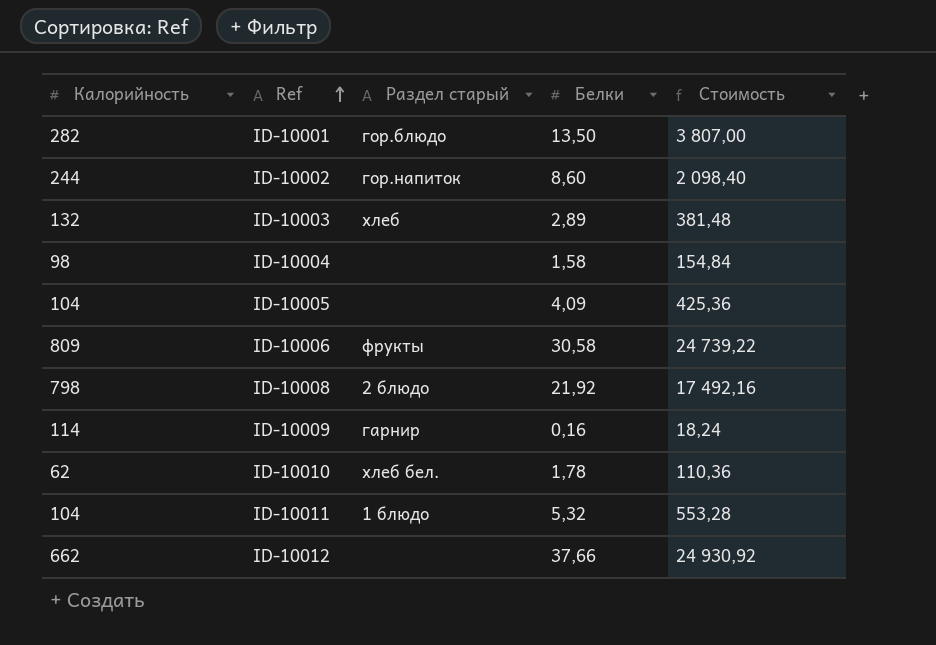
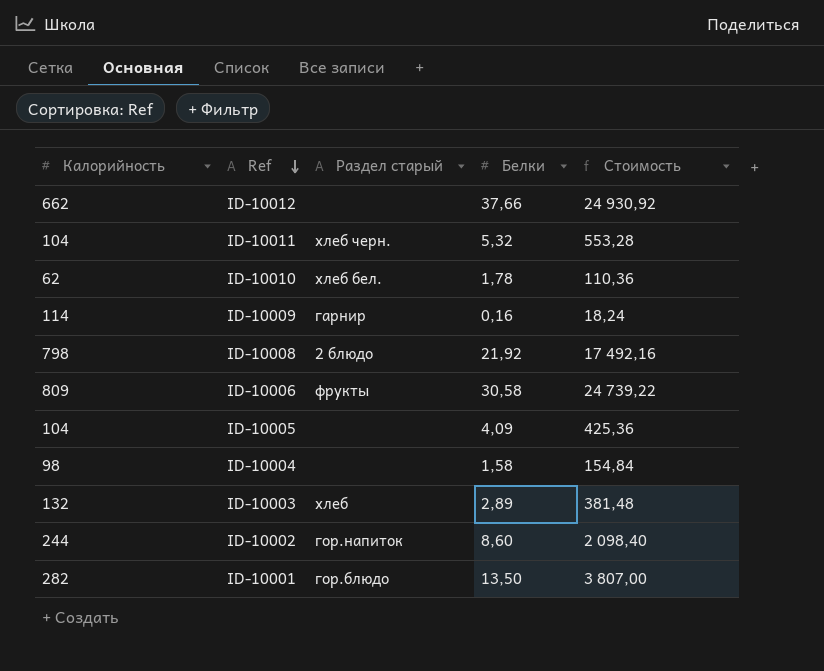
row order: Ref ascending -> Ref descending
ID-10011 | Раздел старый: 1 блюдо -> хлеб черн.

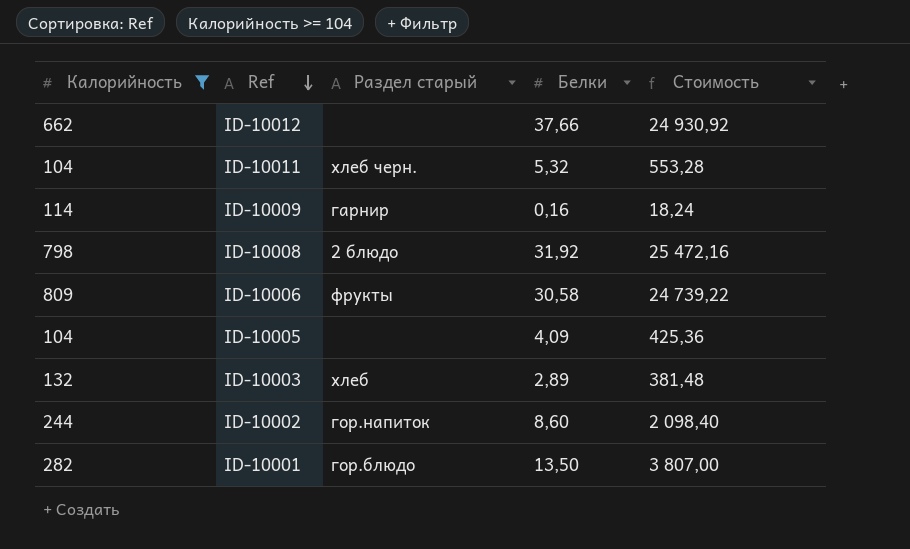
filter: none -> Калорийность >= 104
ID-10008 | Белки: 21,92 -> 31,92
ID-10008 | Стоимость: 17 492,16 -> 25 472,16

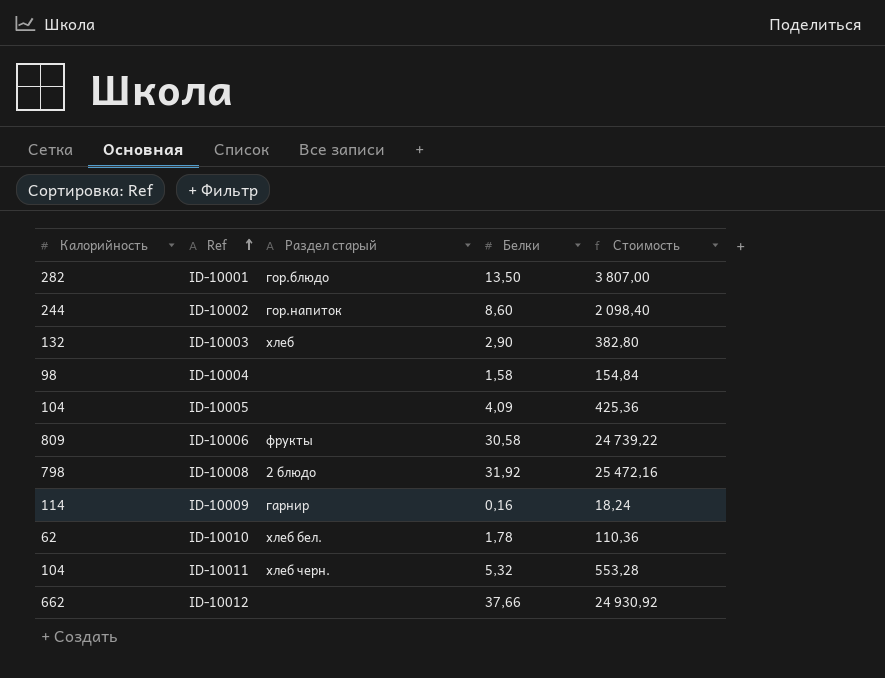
filter: Калорийность >= 104 -> none
row order: Ref descending -> Ref ascending
ID-10003 | Белки: 2,89 -> 2,90
ID-10003 | Стоимость: 381,48 -> 382,80

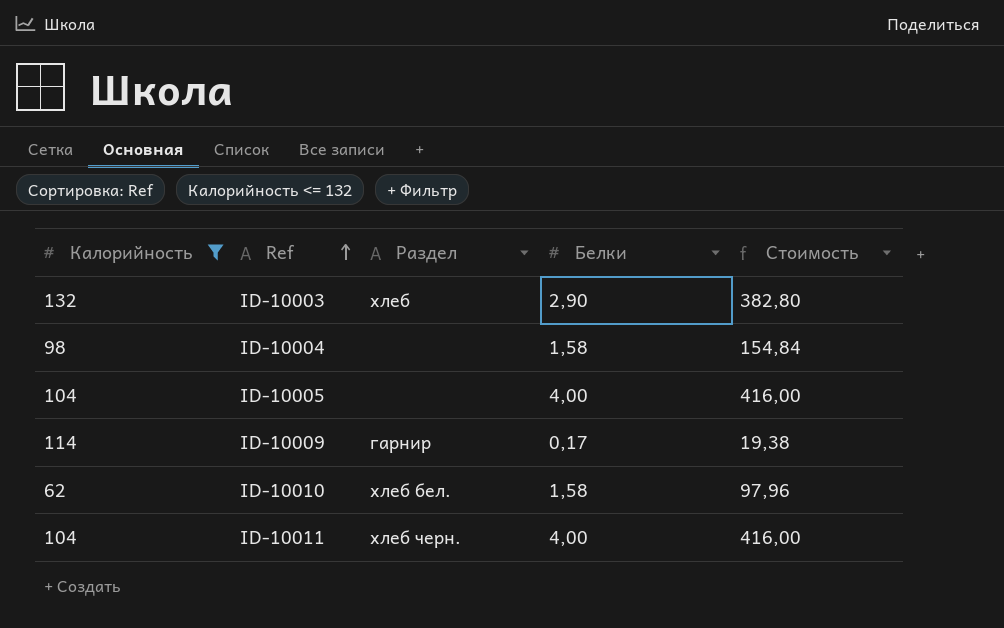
filter: none -> Калорийность <= 132
column name: Раздел старый -> Раздел
ID-10005 | Белки: 4,09 -> 4,00
ID-10005 | Стоимость: 425,36 -> 416,00
ID-10009 | Белки: 0,16 -> 0,17
ID-10009 | Стоимость: 18,24 -> 19,38
ID-10010 | Белки: 1,78 -> 1,58
ID-10010 | Стоимость: 110,36 -> 97,96
ID-10011 | Белки: 5,32 -> 4,00
ID-10011 | Стоимость: 553,28 -> 416,00

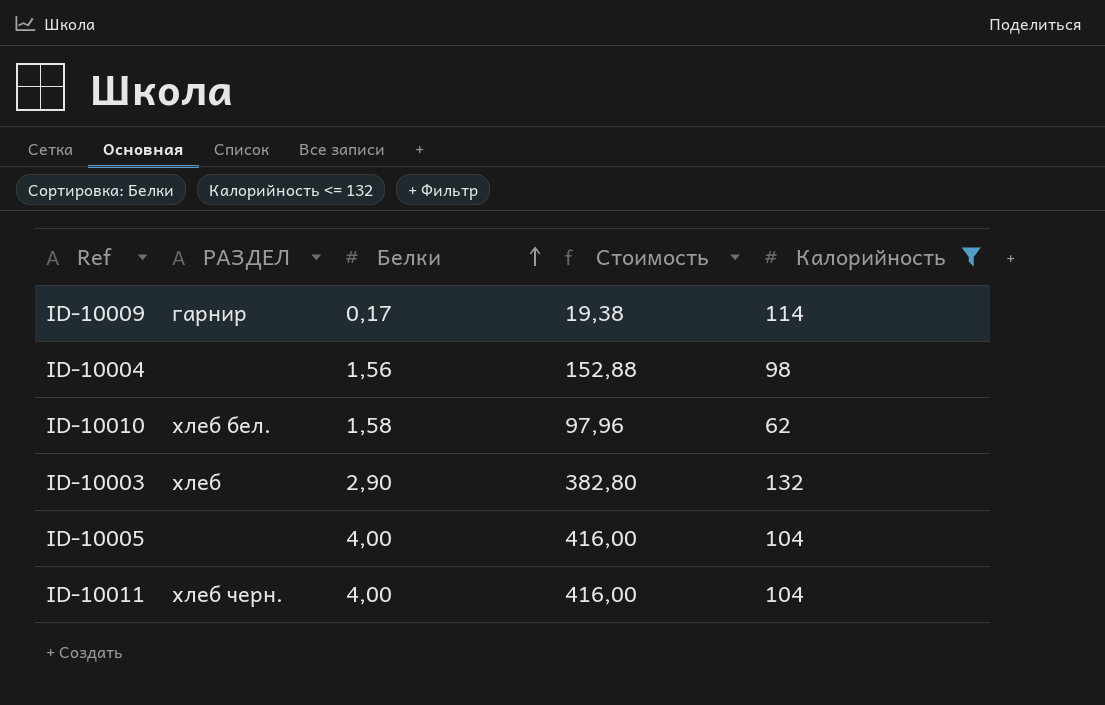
row order: Ref ascending -> Белки ascending
column name: Раздел -> РАЗДЕЛ
column Калорийность | position: 1 -> 5
ID-10004 | Белки: 1,58 -> 1,56
ID-10004 | Стоимость: 154,84 -> 152,88

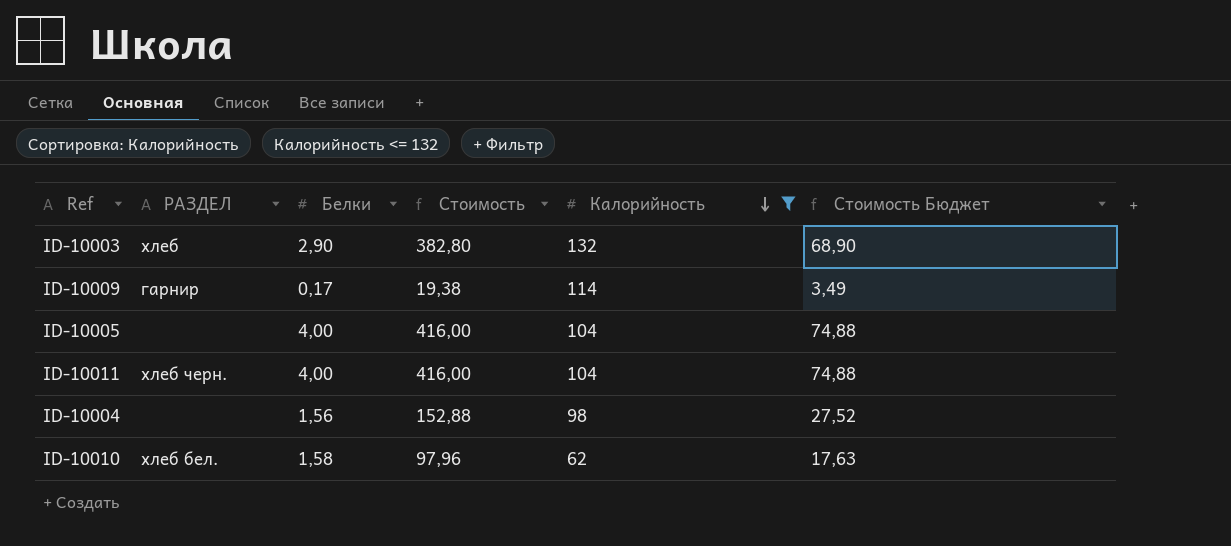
row order: Белки ascending -> Калорийность descending
column Стоимость Бюджет | formula: none -> [Стоимость] * 0,18

